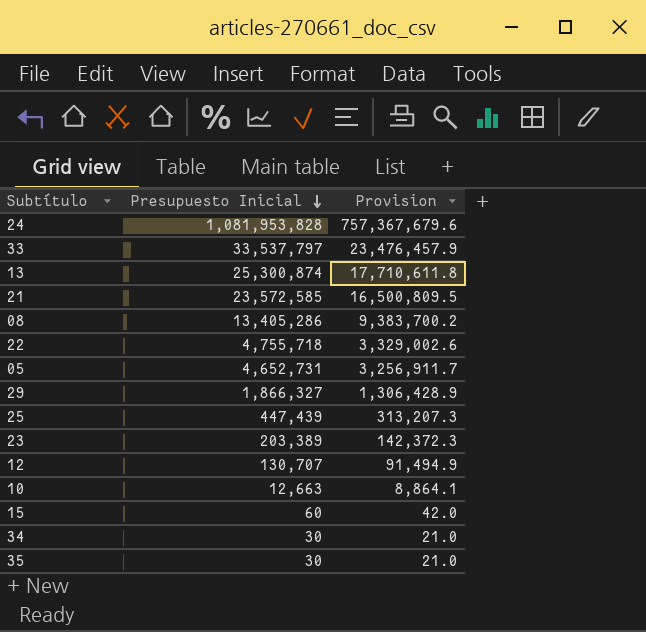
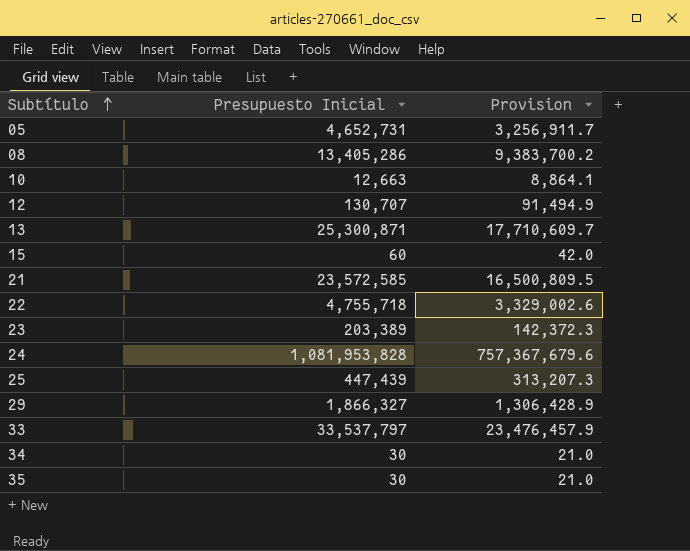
row order: Presupuesto Inicial descending -> Subtítulo ascending
13 | Presupuesto Inicial: 25,300,874 -> 25,300,871
13 | Provision: 17,710,611.8 -> 17,710,609.7

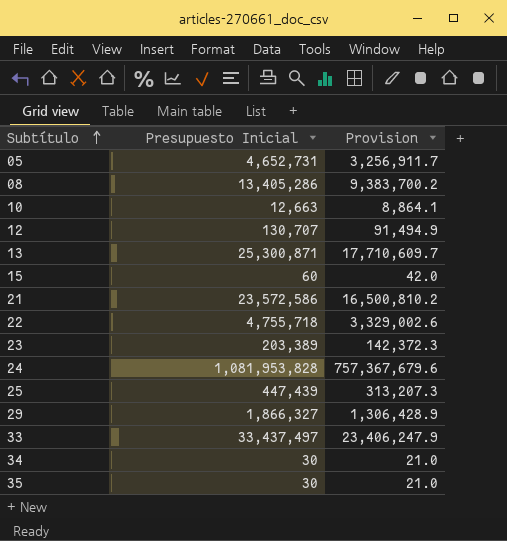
21 | Presupuesto Inicial: 23,572,585 -> 23,572,586
21 | Provision: 16,500,809.5 -> 16,500,810.2
33 | Presupuesto Inicial: 33,537,797 -> 33,437,497
33 | Provision: 23,476,457.9 -> 23,406,247.9

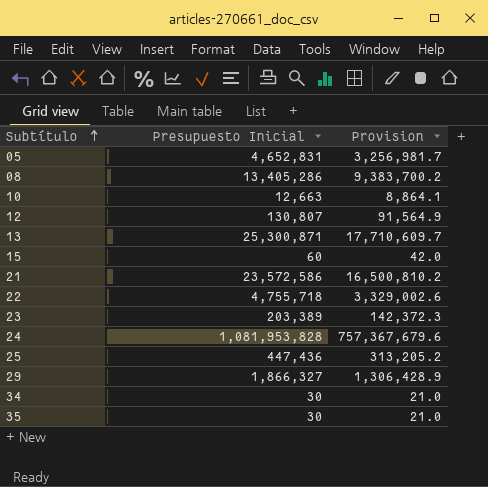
row 33: 33,437,497 | 23,406,247.9 -> none
05 | Presupuesto Inicial: 4,652,731 -> 4,652,831
05 | Provision: 3,256,911.7 -> 3,256,981.7
12 | Presupuesto Inicial: 130,707 -> 130,807
12 | Provision: 91,494.9 -> 91,564.9
25 | Presupuesto Inicial: 447,439 -> 447,436
25 | Provision: 313,207.3 -> 313,205.2

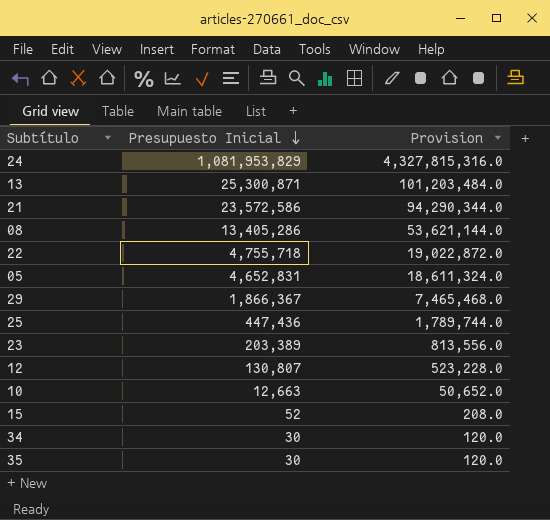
row order: Subtítulo ascending -> Presupuesto Inicial descending
column Provision | formula: [Presupuesto Inicial] * 0.7 -> [Presupuesto Inicial] * 4
24 | Presupuesto Inicial: 1,081,953,828 -> 1,081,953,829
29 | Presupuesto Inicial: 1,866,327 -> 1,866,367
15 | Presupuesto Inicial: 60 -> 52

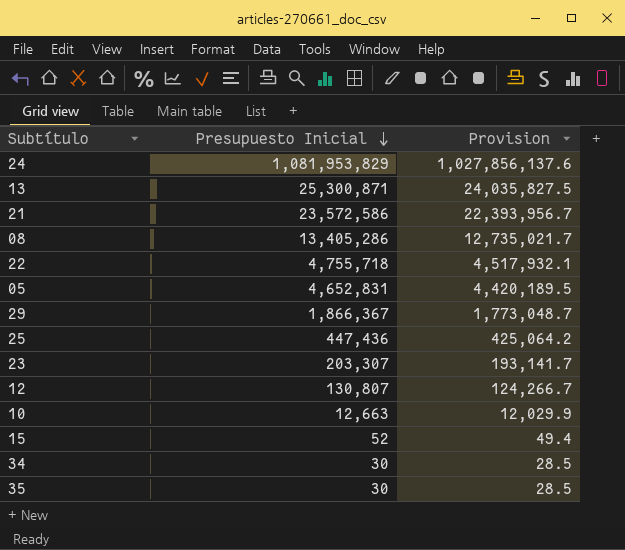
column Provision | formula: [Presupuesto Inicial] * 4 -> [Presupuesto Inicial] * 0.95
23 | Presupuesto Inicial: 203,389 -> 203,307

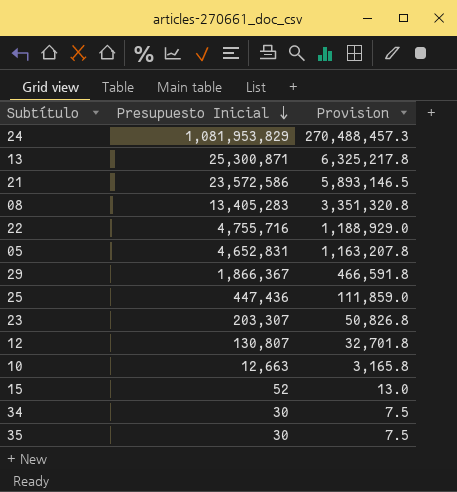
column Provision | formula: [Presupuesto Inicial] * 0.95 -> [Presupuesto Inicial] * 0.25
08 | Presupuesto Inicial: 13,405,286 -> 13,405,283
22 | Presupuesto Inicial: 4,755,718 -> 4,755,716

